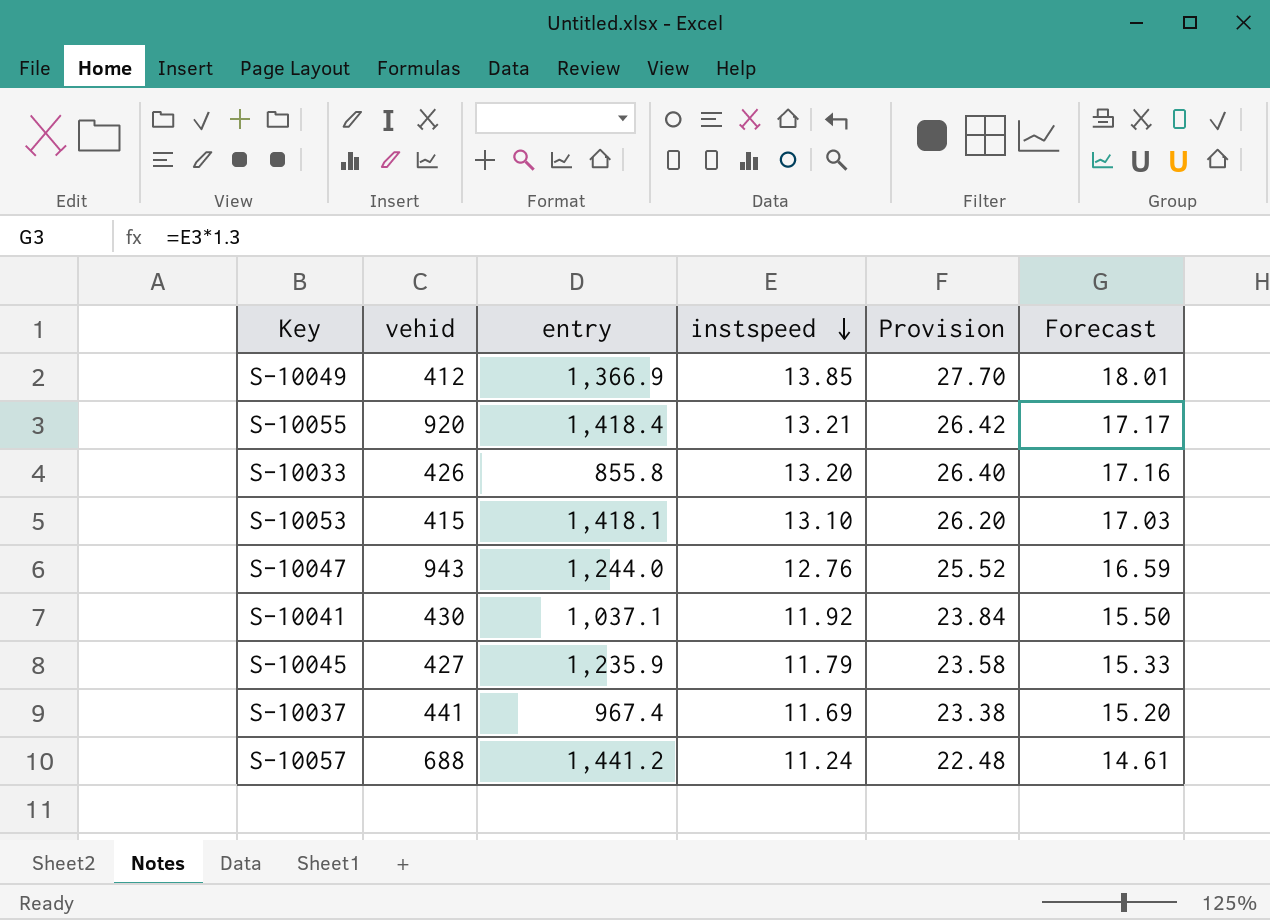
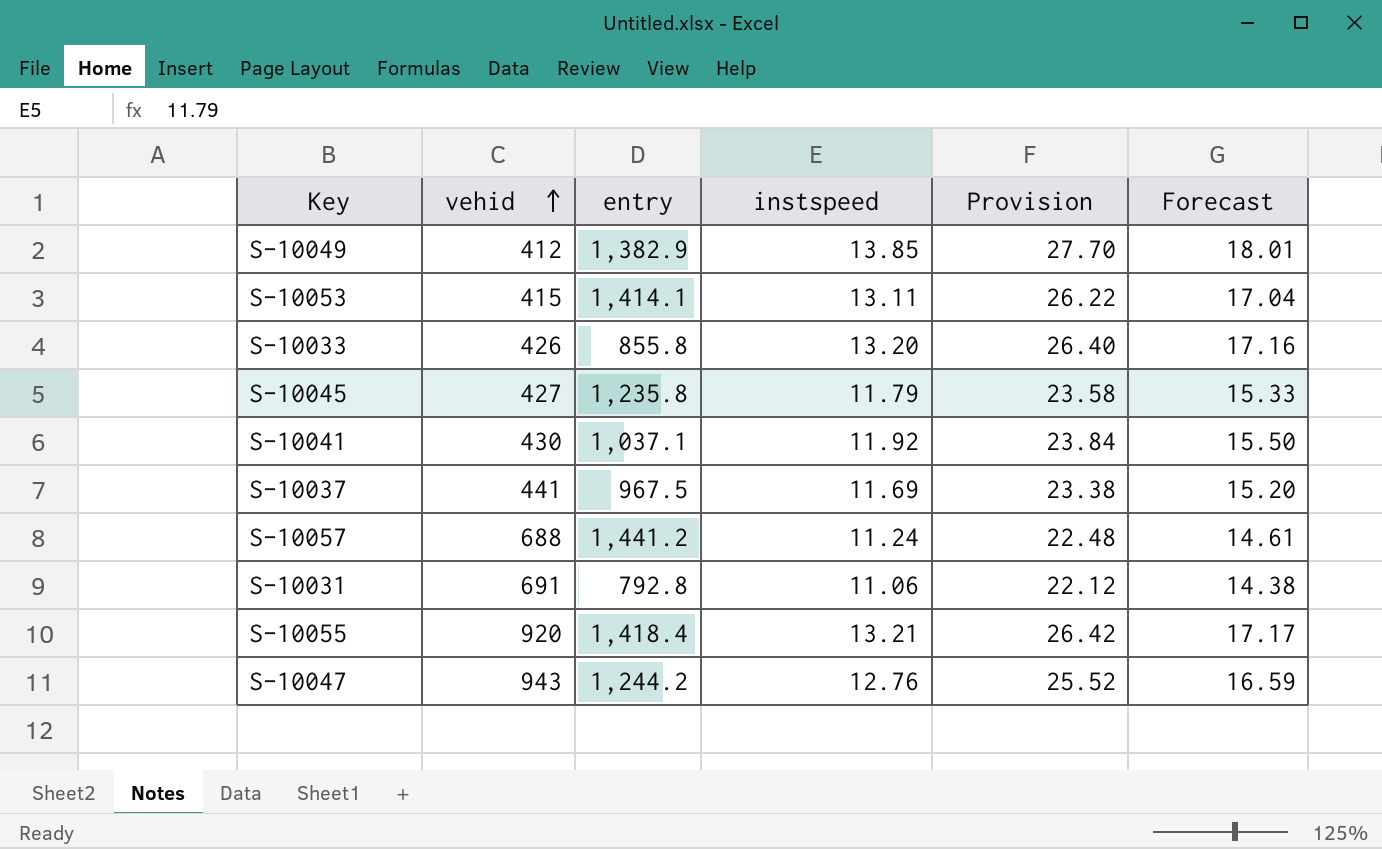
row order: instspeed descending -> vehid ascending
S-10049 | entry: 1,366.9 -> 1,382.9
S-10053 | entry: 1,418.1 -> 1,414.1
S-10053 | instspeed: 13.10 -> 13.11
S-10053 | Provision: 26.20 -> 26.22
S-10053 | Forecast: 17.03 -> 17.04
S-10045 | entry: 1,235.9 -> 1,235.8
S-10037 | entry: 967.4 -> 967.5
row S-10031: none -> 691 | 792.8 | 11.06 | 22.12 | 14.38
S-10047 | entry: 1,244.0 -> 1,244.2

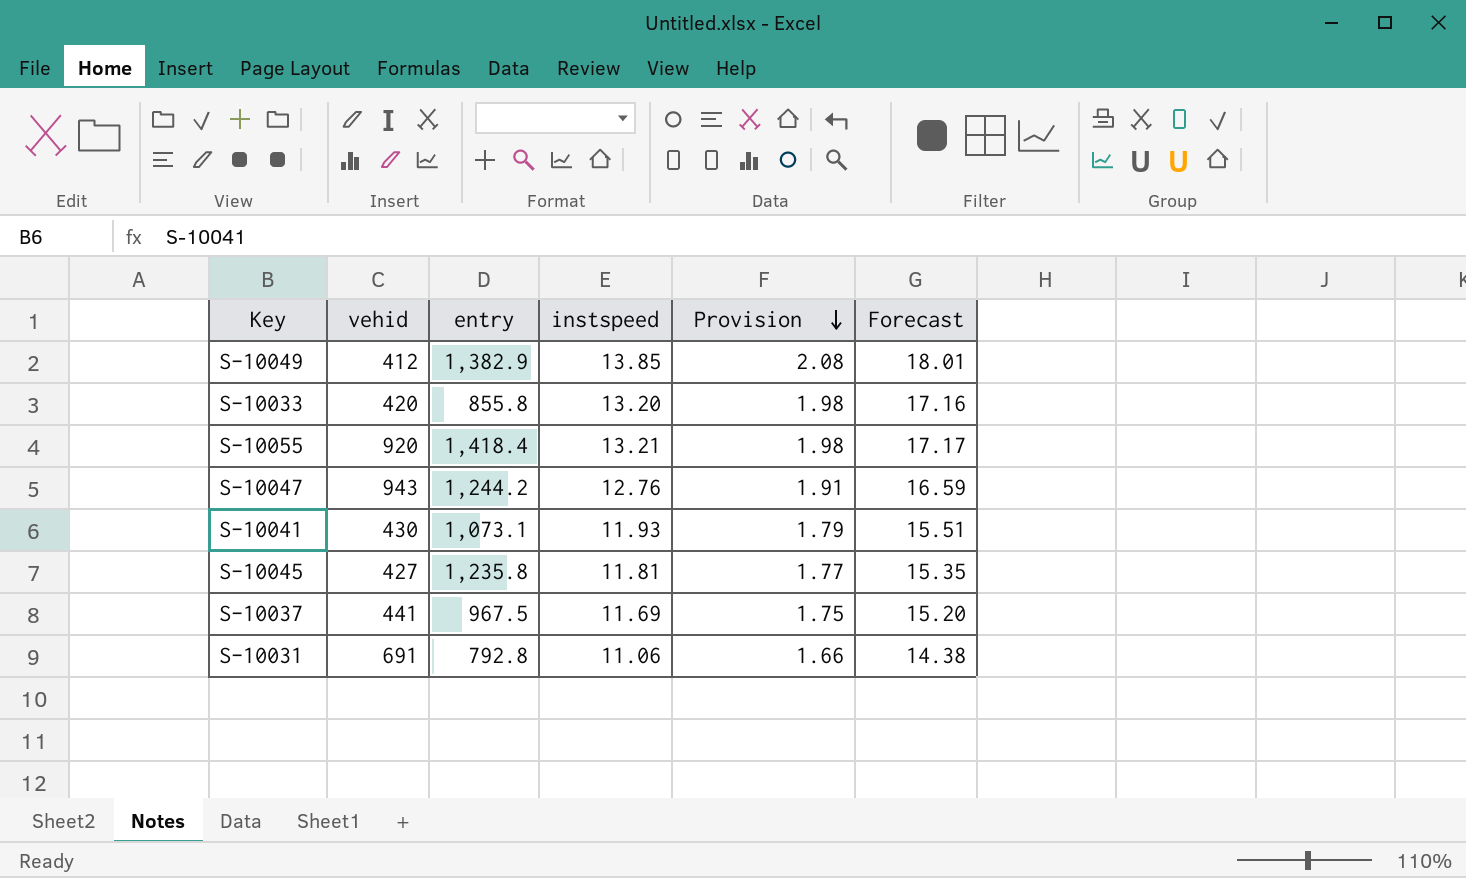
row order: vehid ascending -> Provision descending
column Provision | formula: [instspeed] * 2 -> [instspeed] * 0.15
row S-10053: 415 | 1,414.1 | 13.11 | 26.22 | 17.04 -> none
row S-10057: 688 | 1,441.2 | 11.24 | 22.48 | 14.61 -> none
S-10033 | vehid: 426 -> 420
S-10041 | entry: 1,037.1 -> 1,073.1
S-10041 | instspeed: 11.92 -> 11.93
S-10041 | Forecast: 15.50 -> 15.51
S-10045 | instspeed: 11.79 -> 11.81
S-10045 | Forecast: 15.33 -> 15.35

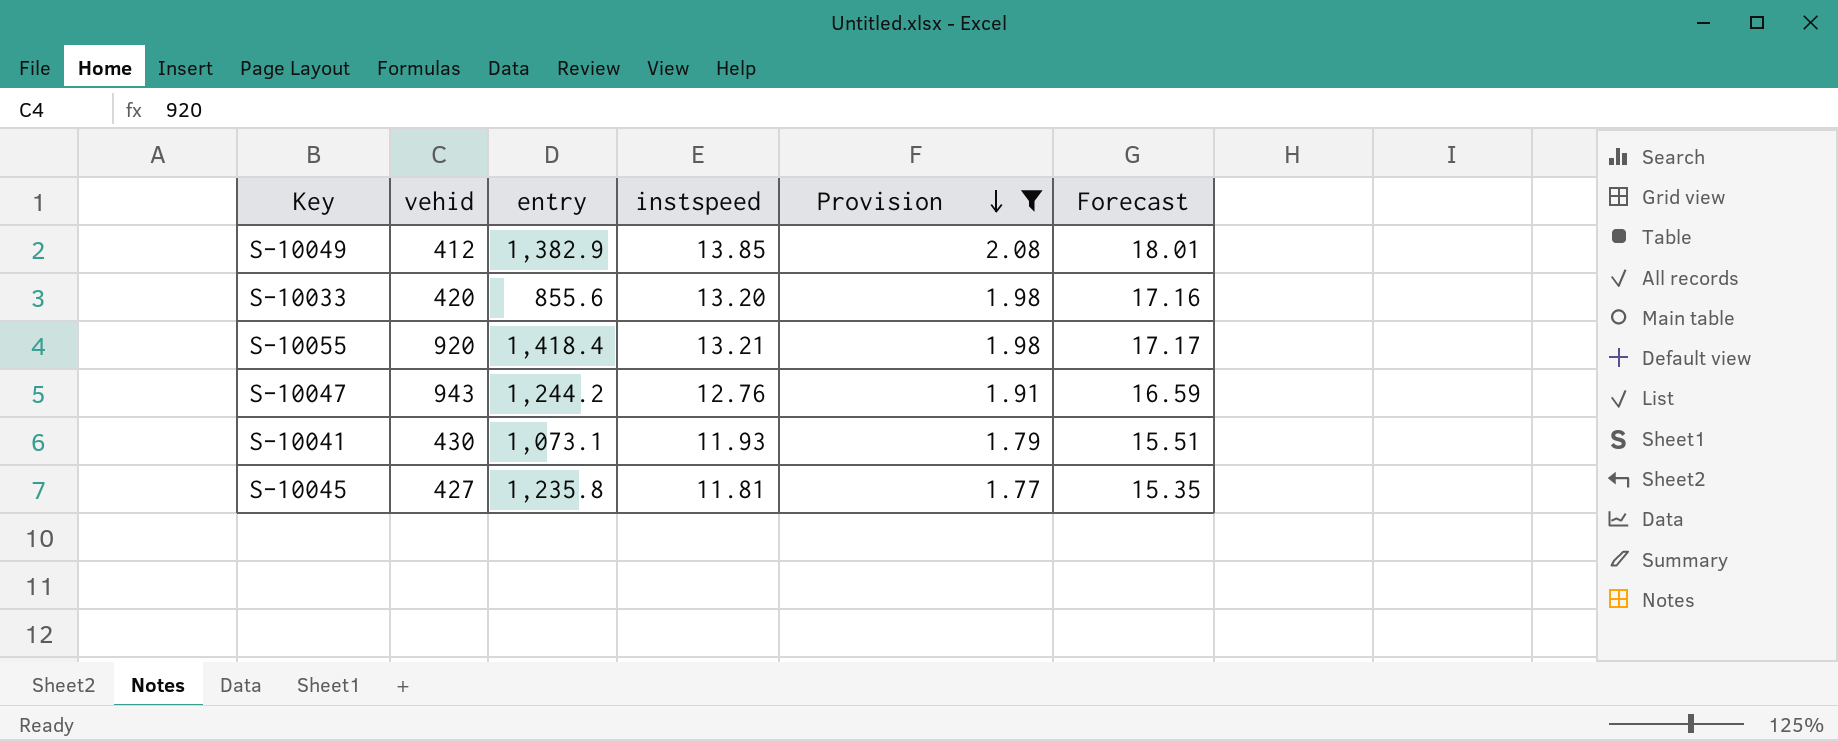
filter: none -> Provision >= 1.77
S-10033 | entry: 855.8 -> 855.6

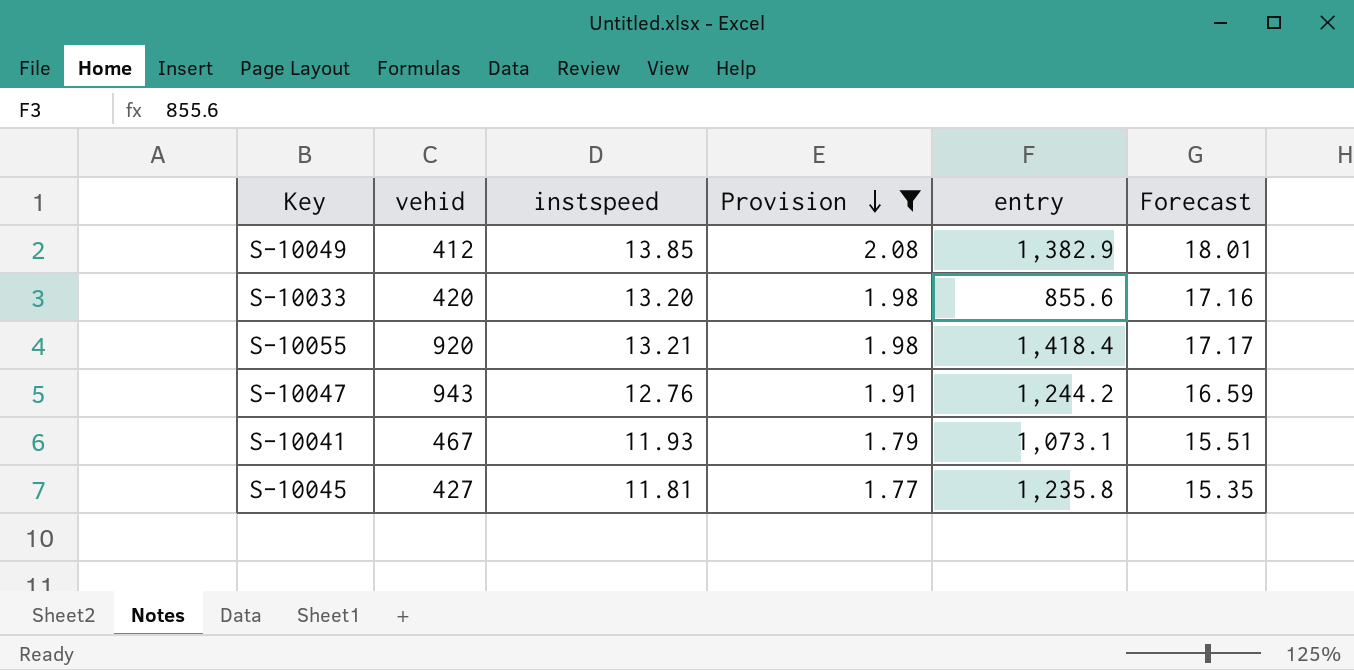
column entry | position: 3 -> 5
S-10041 | vehid: 430 -> 467

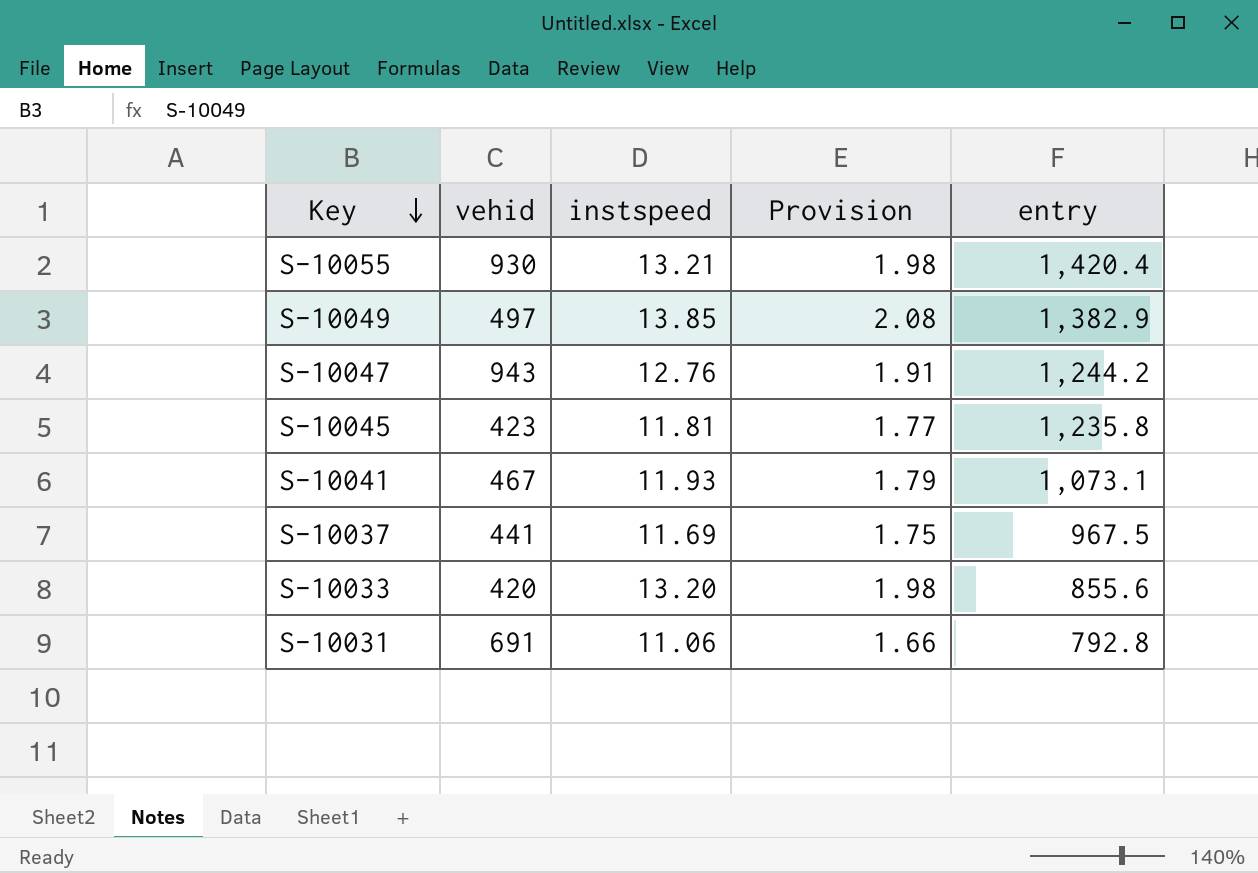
filter: Provision >= 1.77 -> none
row order: Provision descending -> Key descending
column Forecast | formula: [instspeed] * 1.3 -> none
S-10055 | vehid: 920 -> 930
S-10055 | entry: 1,418.4 -> 1,420.4
S-10049 | vehid: 412 -> 497
S-10045 | vehid: 427 -> 423

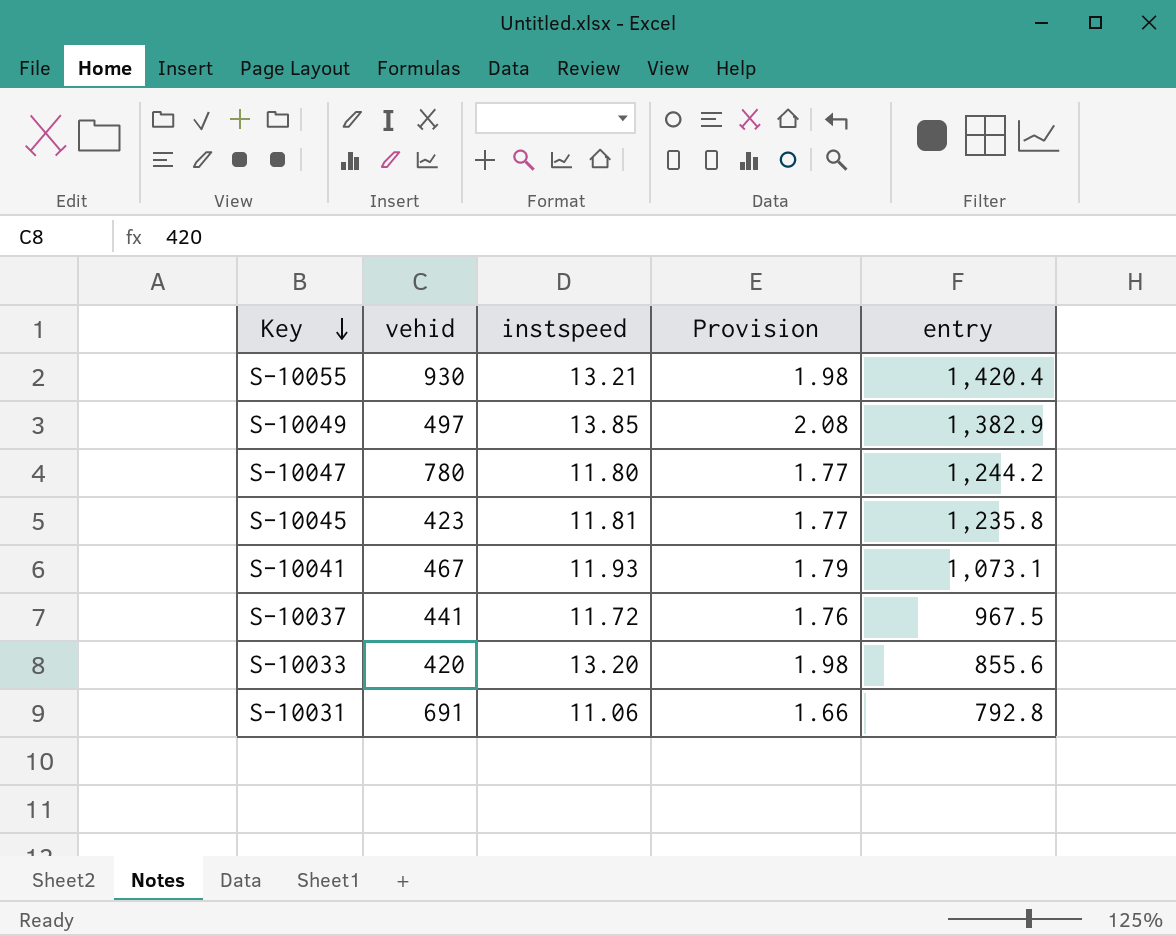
S-10047 | vehid: 943 -> 780
S-10047 | instspeed: 12.76 -> 11.80
S-10047 | Provision: 1.91 -> 1.77
S-10037 | instspeed: 11.69 -> 11.72
S-10037 | Provision: 1.75 -> 1.76

